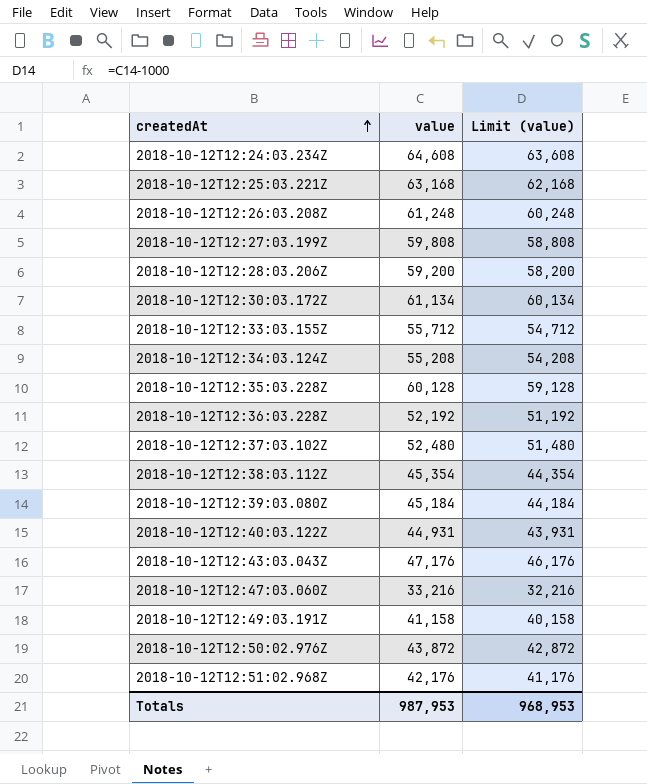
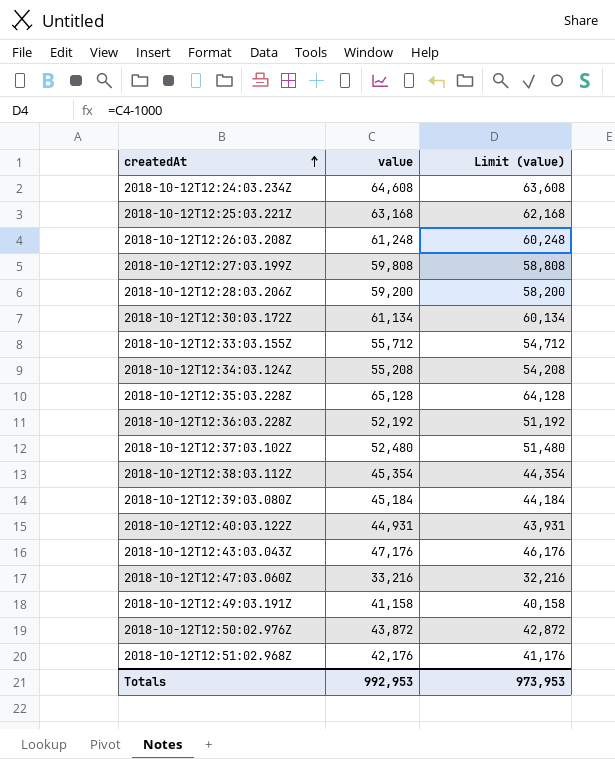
2018-10-12T12:35:03.228Z | value: 60,128 -> 65,128
2018-10-12T12:35:03.228Z | Limit (value): 59,128 -> 64,128
Totals | value: 987,953 -> 992,953
Totals | Limit (value): 968,953 -> 973,953

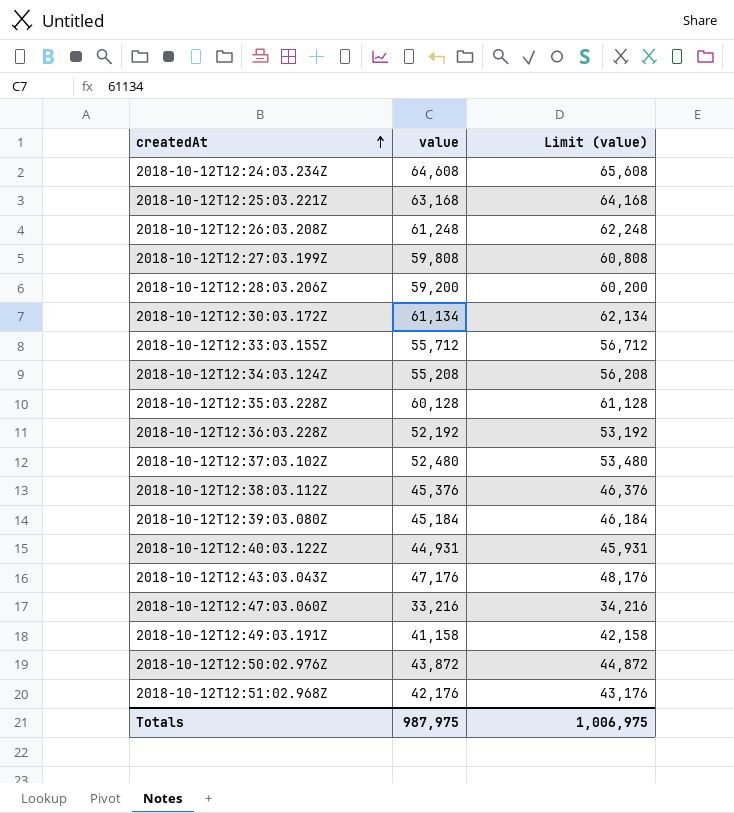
column Limit (value) | formula: [value] - 1000 -> [value] + 1000
2018-10-12T12:35:03.228Z | value: 65,128 -> 60,128
2018-10-12T12:38:03.112Z | value: 45,354 -> 45,376
Totals | value: 992,953 -> 987,975
Totals | Limit (value): 973,953 -> 1,006,975

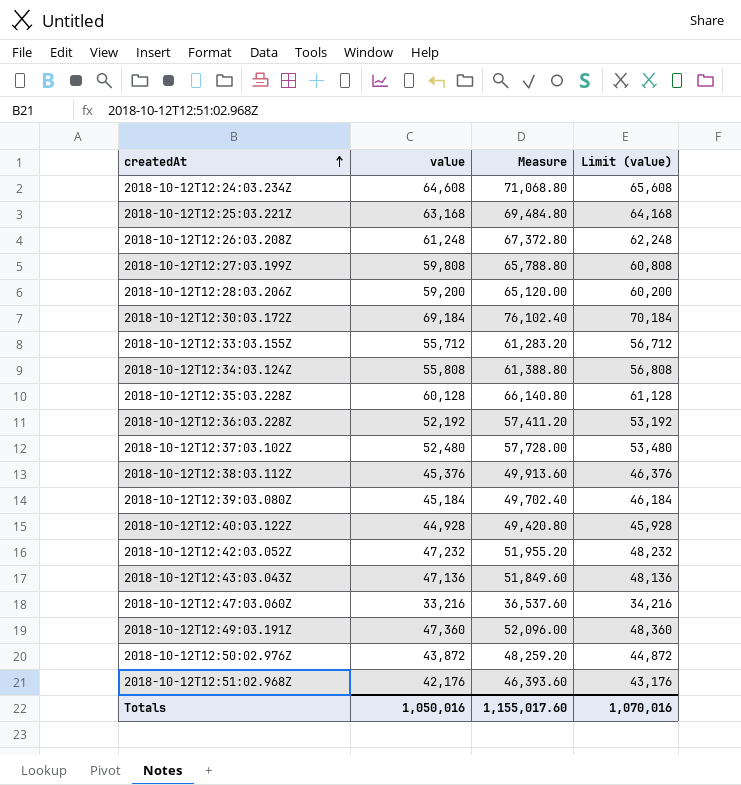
column Measure | formula: none -> [value] * 1.1
2018-10-12T12:30:03.172Z | value: 61,134 -> 69,184
2018-10-12T12:30:03.172Z | Limit (value): 62,134 -> 70,184
2018-10-12T12:34:03.124Z | value: 55,208 -> 55,808
2018-10-12T12:34:03.124Z | Limit (value): 56,208 -> 56,808
2018-10-12T12:40:03.122Z | value: 44,931 -> 44,928
2018-10-12T12:40:03.122Z | Limit (value): 45,931 -> 45,928
row 2018-10-12T12:42:03.052Z: none -> 47,232 | 51,955.20 | 48,232
2018-10-12T12:43:03.043Z | value: 47,176 -> 47,136
2018-10-12T12:43:03.043Z | Limit (value): 48,176 -> 48,136
2018-10-12T12:49:03.191Z | value: 41,158 -> 47,360
2018-10-12T12:49:03.191Z | Limit (value): 42,158 -> 48,360
Totals | value: 987,975 -> 1,050,016
Totals | Limit (value): 1,006,975 -> 1,070,016

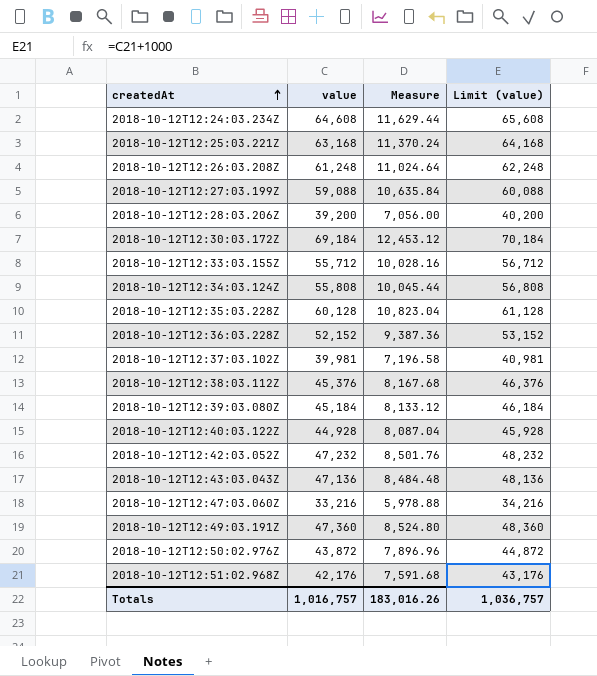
column Measure | formula: [value] * 1.1 -> [value] * 0.18
2018-10-12T12:27:03.199Z | value: 59,808 -> 59,088
2018-10-12T12:27:03.199Z | Limit (value): 60,808 -> 60,088
2018-10-12T12:28:03.206Z | value: 59,200 -> 39,200
2018-10-12T12:28:03.206Z | Limit (value): 60,200 -> 40,200
2018-10-12T12:36:03.228Z | value: 52,192 -> 52,152
2018-10-12T12:36:03.228Z | Limit (value): 53,192 -> 53,152
2018-10-12T12:37:03.102Z | value: 52,480 -> 39,981
2018-10-12T12:37:03.102Z | Limit (value): 53,480 -> 40,981
Totals | value: 1,050,016 -> 1,016,757
Totals | Measure: 1,155,017.60 -> 183,016.26
Totals | Limit (value): 1,070,016 -> 1,036,757

